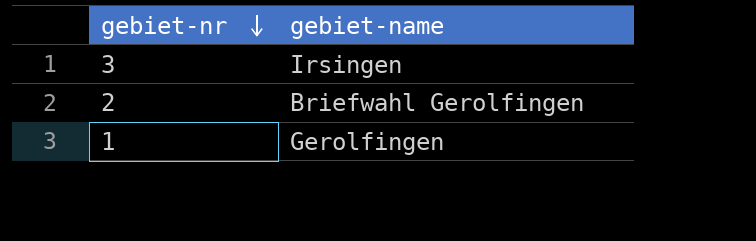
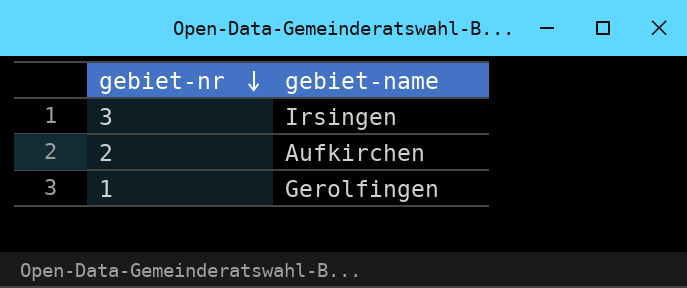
2 | gebiet-name: Briefwahl Gerolfingen -> Aufkirchen

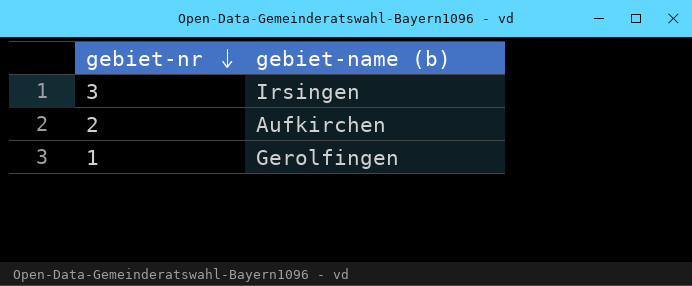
column name: gebiet-name -> gebiet-name (b)

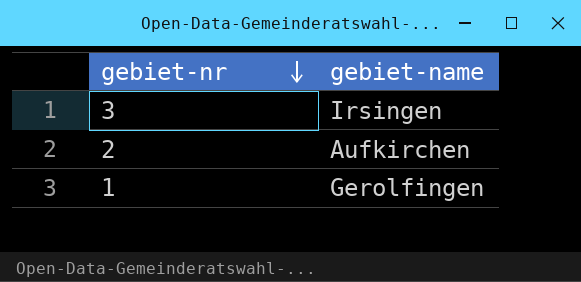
column name: gebiet-name (b) -> gebiet-name

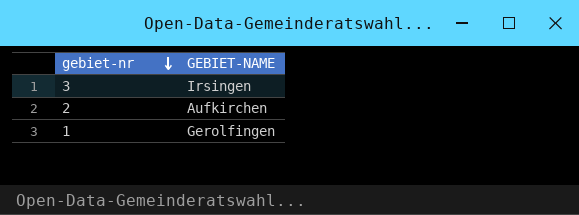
column name: gebiet-name -> GEBIET-NAME

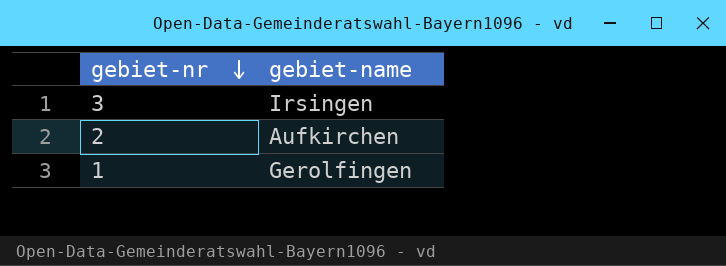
column name: GEBIET-NAME -> gebiet-name

